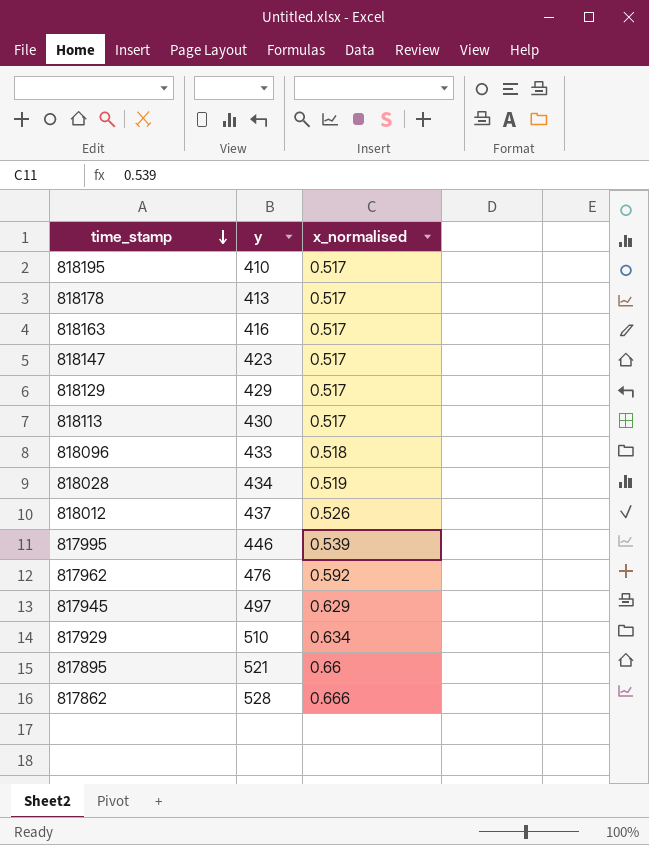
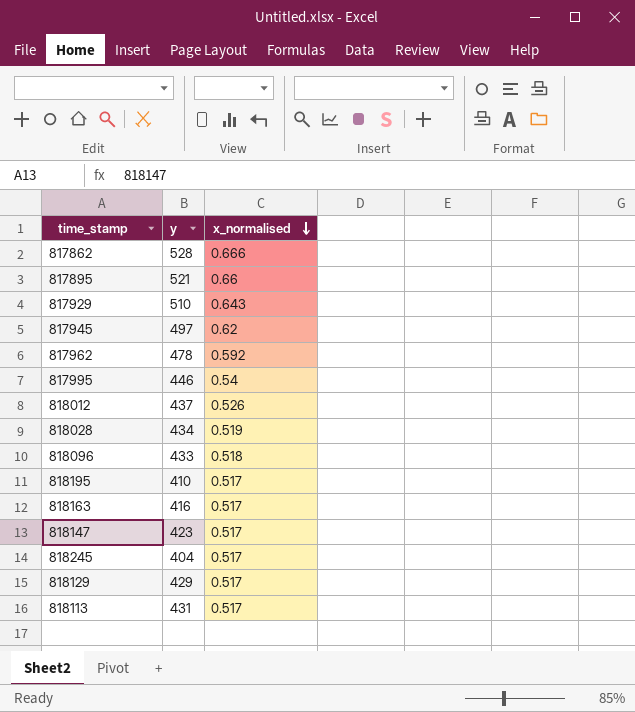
row order: time_stamp descending -> x_normalised descending
row 818178: 413 | 0.517 -> none
817929 | x_normalised: 0.634 -> 0.643
817945 | x_normalised: 0.629 -> 0.62
817962 | y: 476 -> 478
817995 | x_normalised: 0.539 -> 0.54
row 818245: none -> 404 | 0.517
818113 | y: 430 -> 431

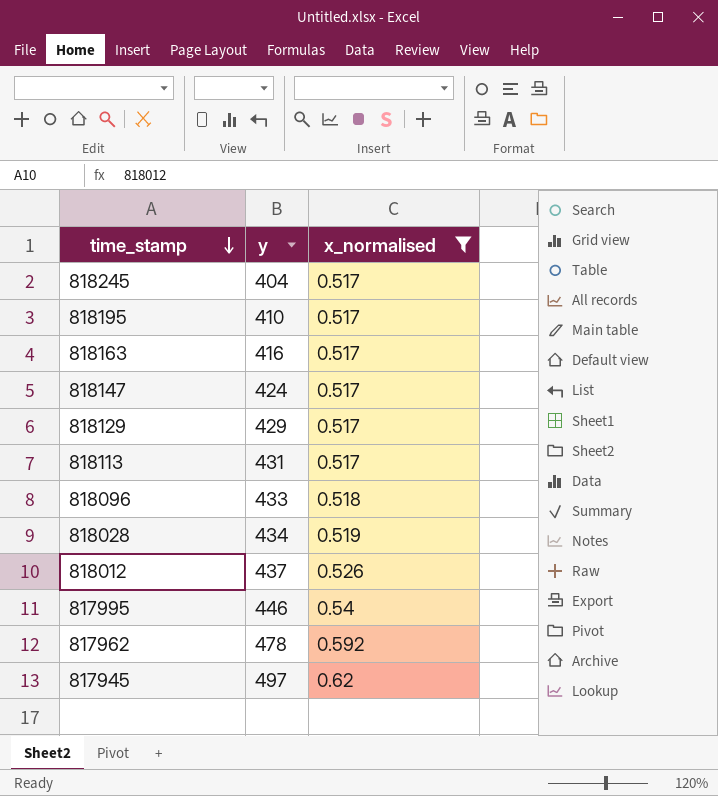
filter: none -> x_normalised <= 0.62
row order: x_normalised descending -> time_stamp descending
818147 | y: 423 -> 424

